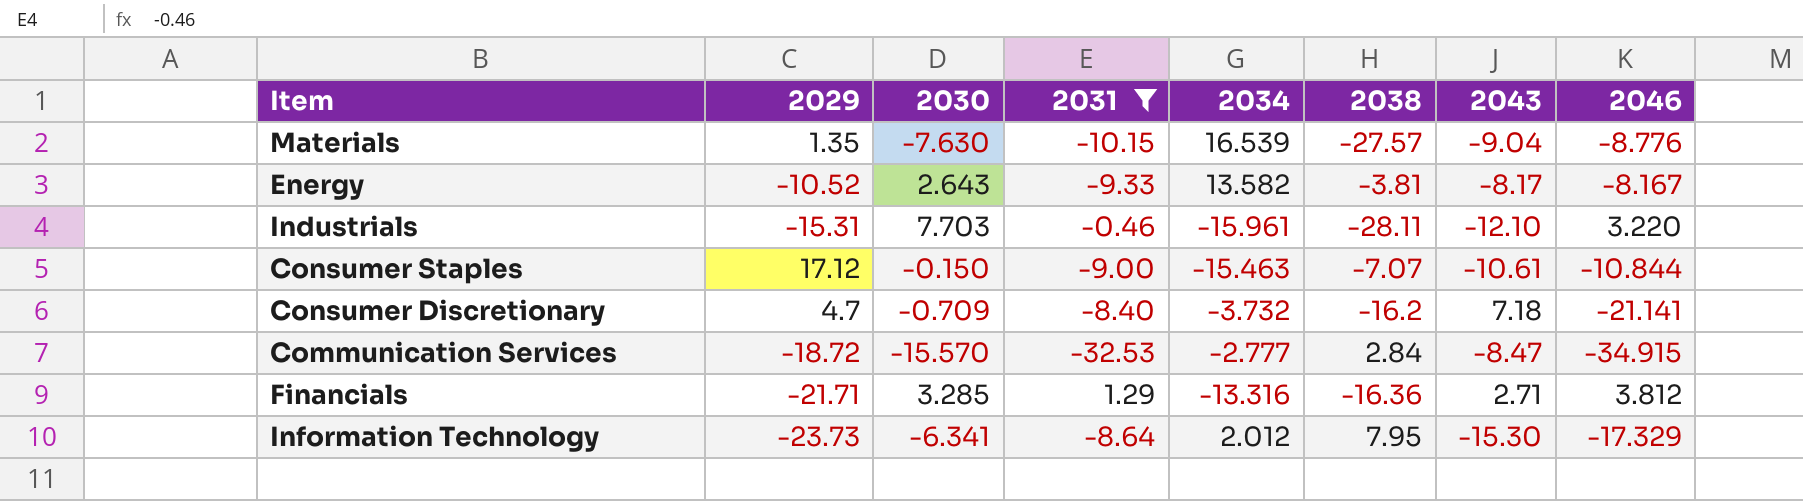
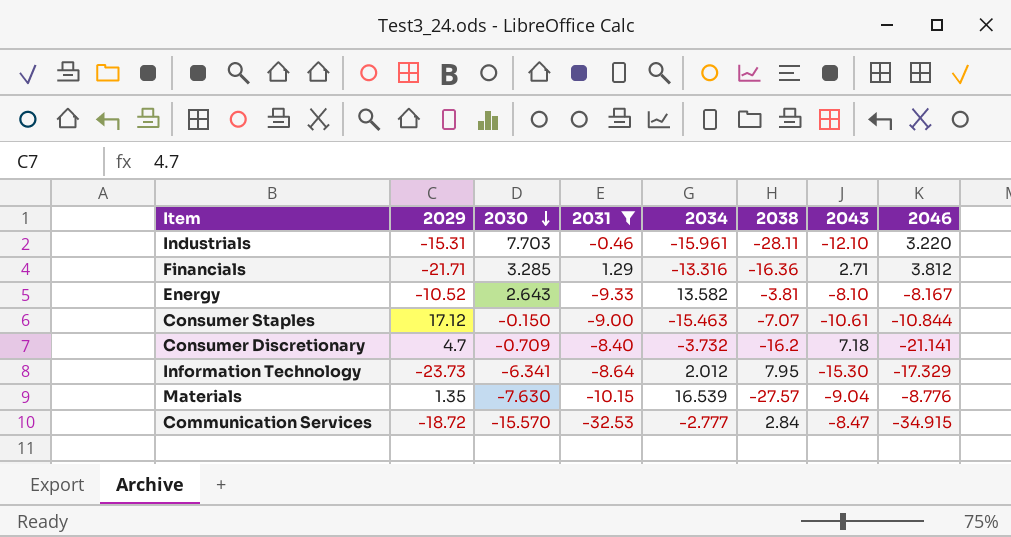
row order: none -> 2030 descending
Energy | 2043: -8.17 -> -8.10

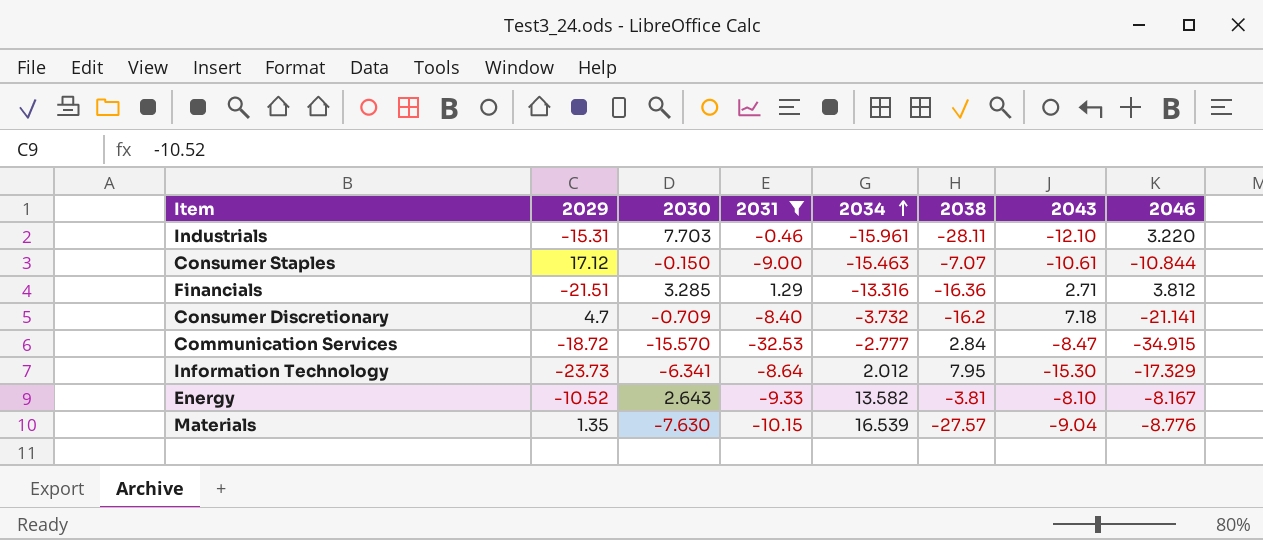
row order: 2030 descending -> 2034 ascending
Financials | 2029: -21.71 -> -21.51

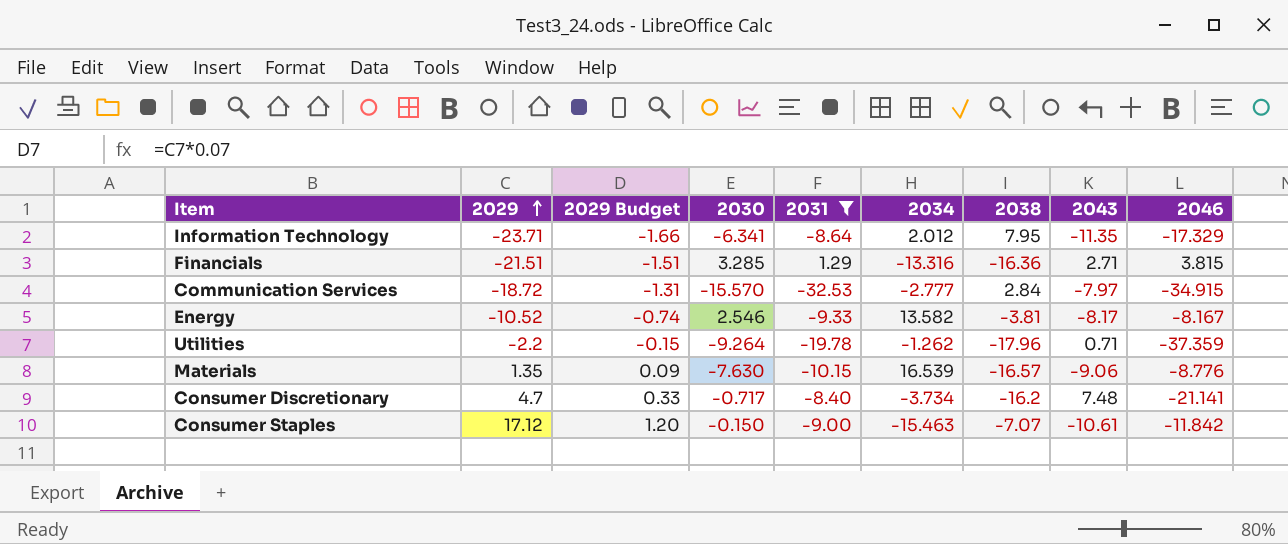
row order: 2034 ascending -> 2029 ascending
column 2029 Budget | formula: none -> [2029] * 0.07
row Industrials: -15.31 | 7.703 | -0.46 | -15.961 | -28.11 | -12.10 | 3.220 -> none
Information Technology | 2029: -23.73 -> -23.71
Information Technology | 2043: -15.30 -> -11.35
Financials | 2046: 3.812 -> 3.815
Communication Services | 2043: -8.47 -> -7.97
Energy | 2030: 2.643 -> 2.546
Energy | 2043: -8.10 -> -8.17
row Utilities: none -> -2.2 | -0.15 | -9.264 | -19.78 | -1.262 | -17.96 | 0.71 | -37.359
Materials | 2038: -27.57 -> -16.57
Materials | 2043: -9.04 -> -9.06
Consumer Discretionary | 2030: -0.709 -> -0.717
Consumer Discretionary | 2034: -3.732 -> -3.734
Consumer Discretionary | 2043: 7.18 -> 7.48
Consumer Staples | 2046: -10.844 -> -11.842

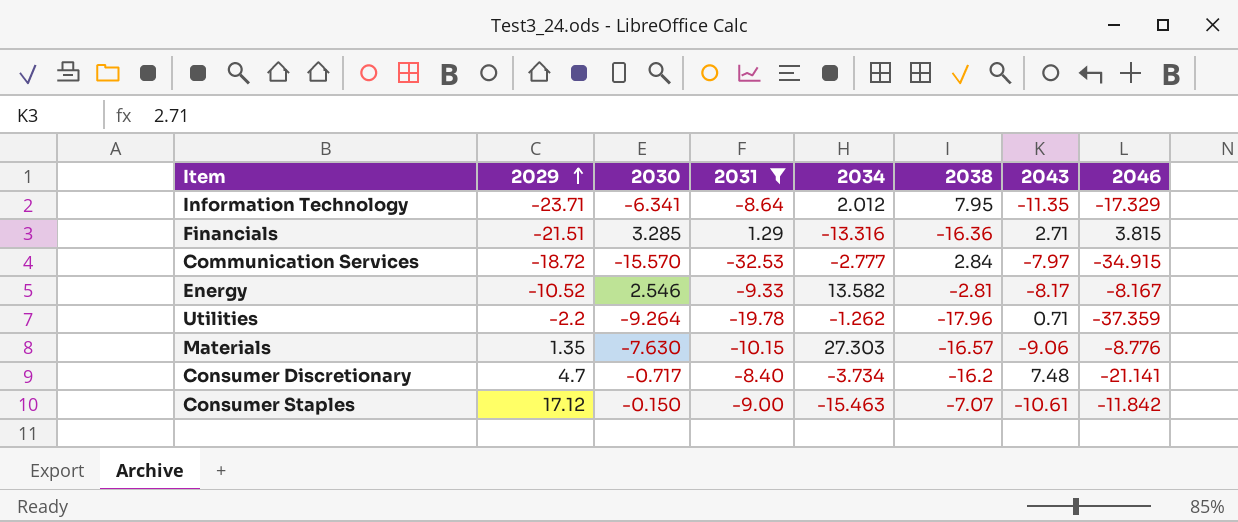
column 2029 Budget | formula: [2029] * 0.07 -> none
Energy | 2038: -3.81 -> -2.81
Materials | 2034: 16.539 -> 27.303

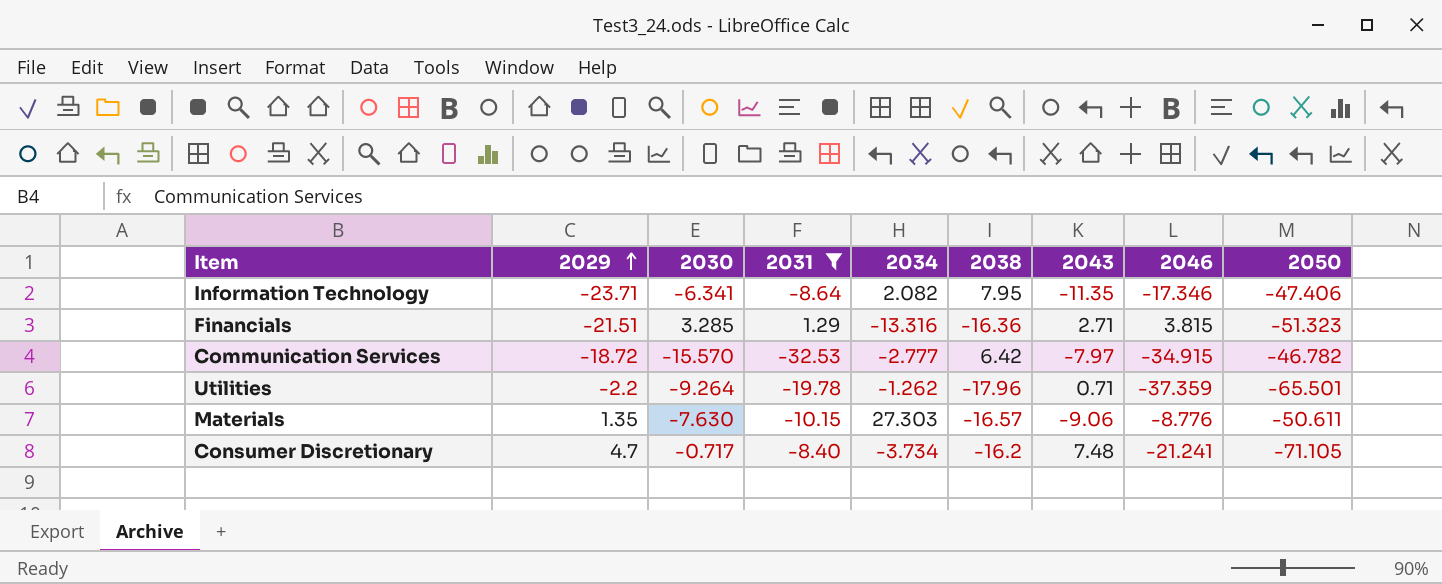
column 2050 | position: none -> 9
row Energy: -10.52 | 2.546 | -9.33 | 13.582 | -2.81 | -8.17 | -8.167 -> none
row Consumer Staples: 17.12 | -0.150 | -9.00 | -15.463 | -7.07 | -10.61 | -11.842 -> none
Information Technology | 2034: 2.012 -> 2.082
Information Technology | 2046: -17.329 -> -17.346
Communication Services | 2038: 2.84 -> 6.42
Consumer Discretionary | 2046: -21.141 -> -21.241

